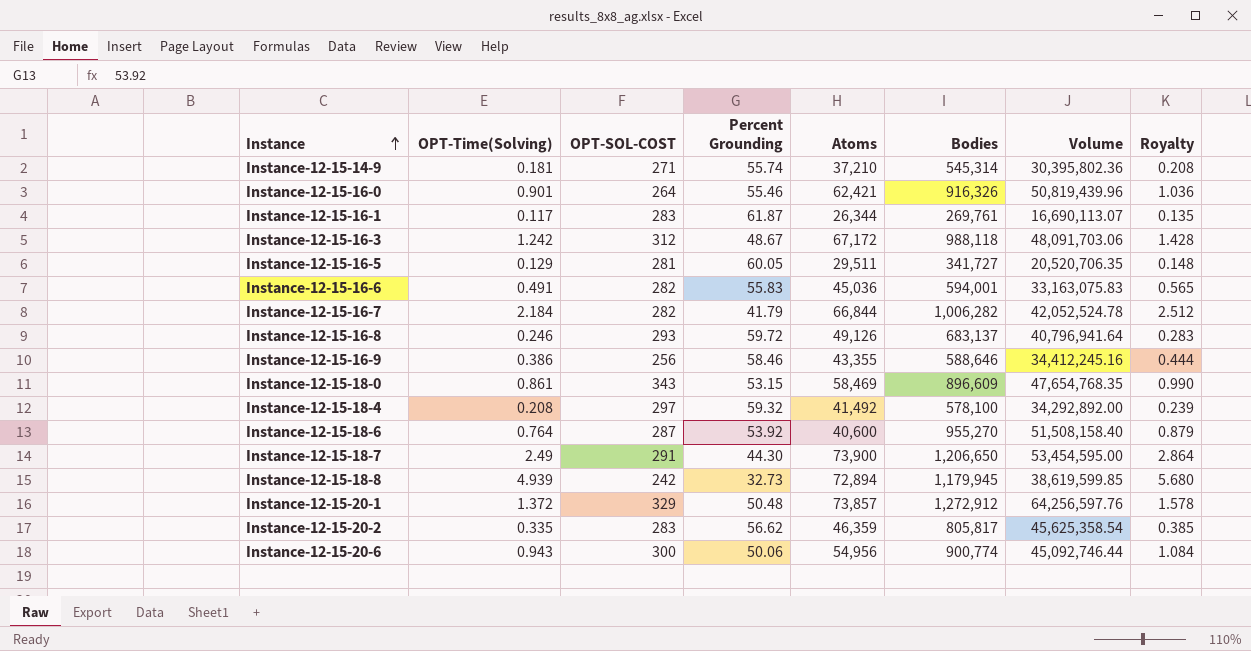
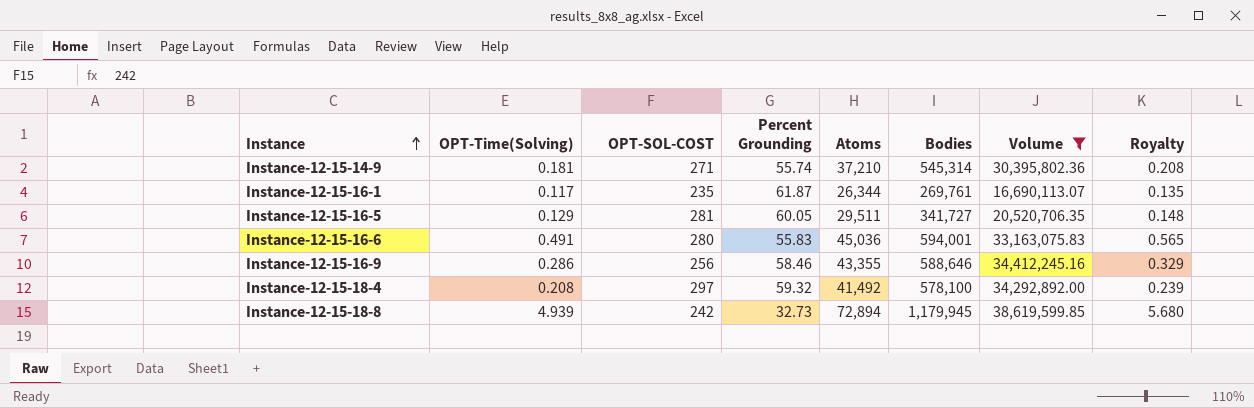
filter: none -> Volume <= 38,619,599.85
Instance-12-15-16-1 | OPT-SOL-COST: 283 -> 235
Instance-12-15-16-6 | OPT-SOL-COST: 282 -> 280
Instance-12-15-16-9 | OPT-Time(Solving): 0.386 -> 0.286
Instance-12-15-16-9 | Royalty: 0.444 -> 0.329

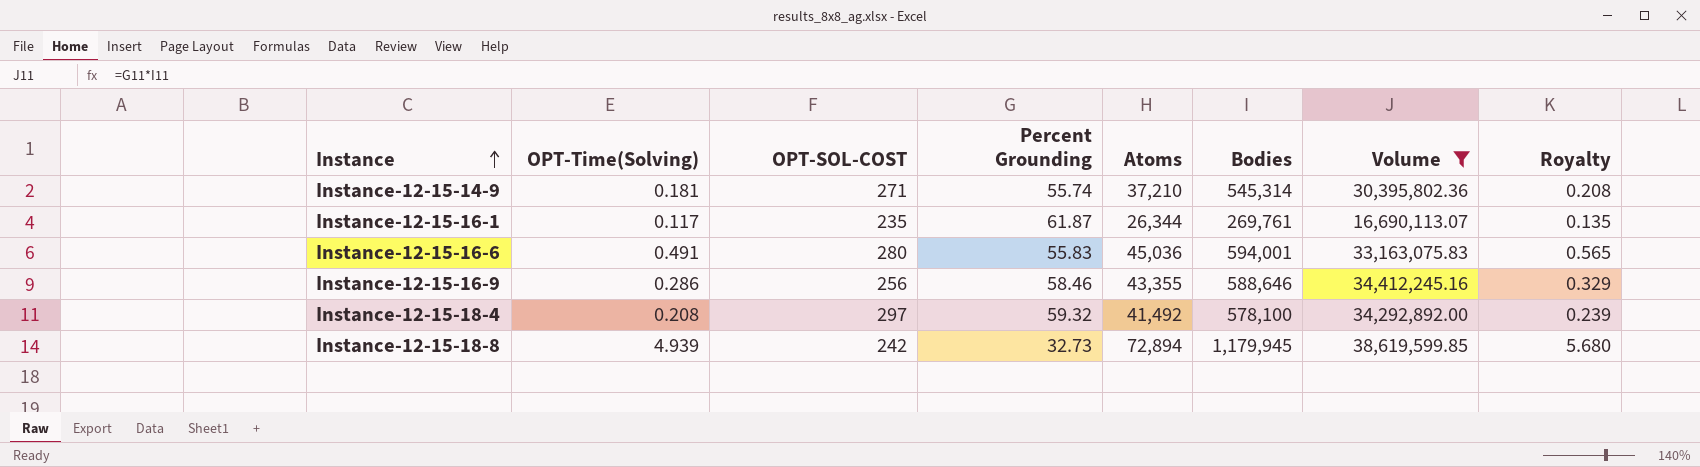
row Instance-12-15-16-5: 0.129 | 281 | 60.05 | 29,511 | 341,727 | 20,520,706.35 | 0.148 -> none

